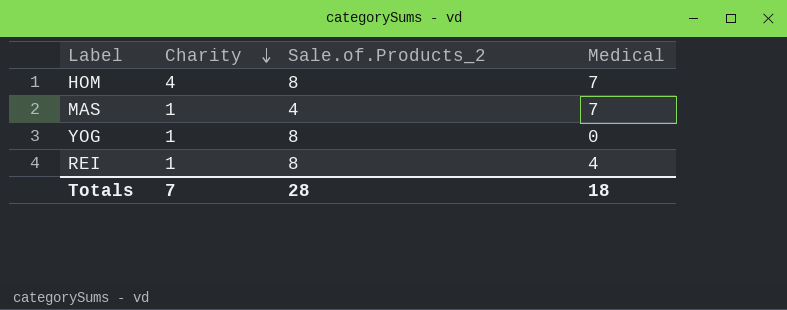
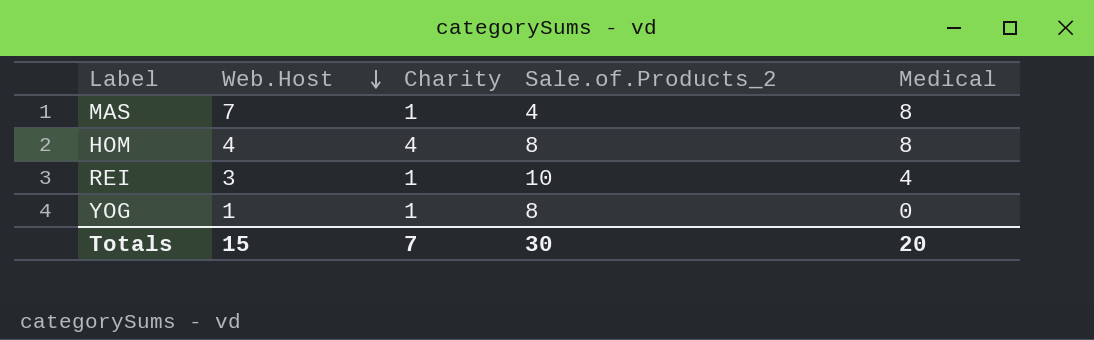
row order: Charity descending -> Web.Host descending
column Web.Host | position: none -> 2
MAS | Medical: 7 -> 8
HOM | Medical: 7 -> 8
REI | Sale.of.Products_2: 8 -> 10
Totals | Sale.of.Products_2: 28 -> 30
Totals | Medical: 18 -> 20

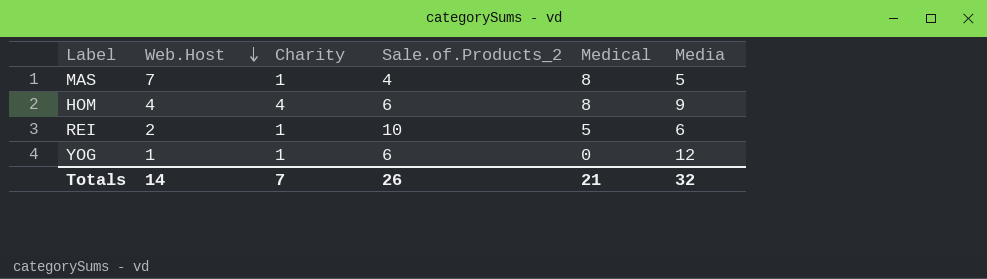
column Media | position: none -> 6
HOM | Sale.of.Products_2: 8 -> 6
REI | Web.Host: 3 -> 2
REI | Medical: 4 -> 5
YOG | Sale.of.Products_2: 8 -> 6
Totals | Web.Host: 15 -> 14
Totals | Sale.of.Products_2: 30 -> 26
Totals | Medical: 20 -> 21

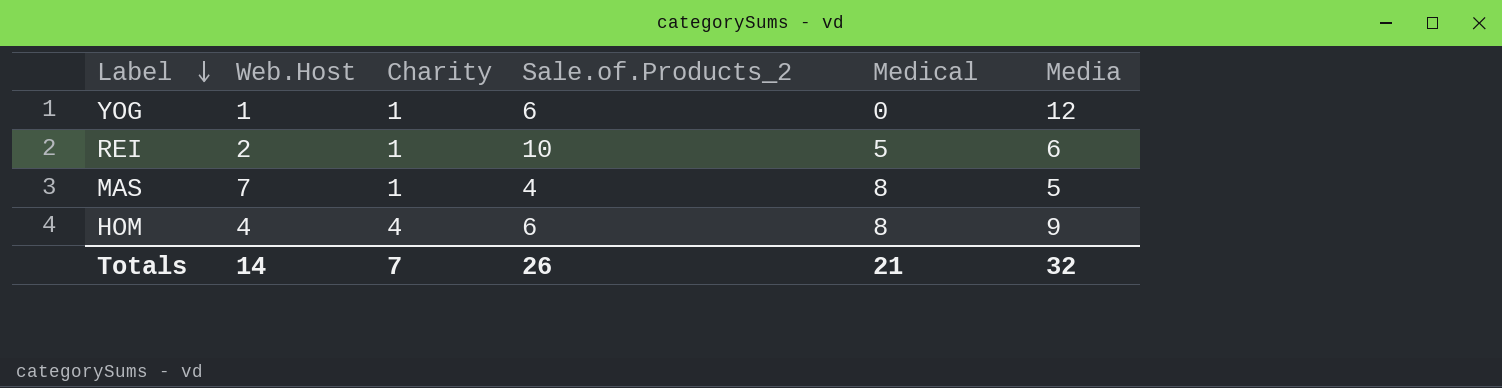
row order: Web.Host descending -> Label descending

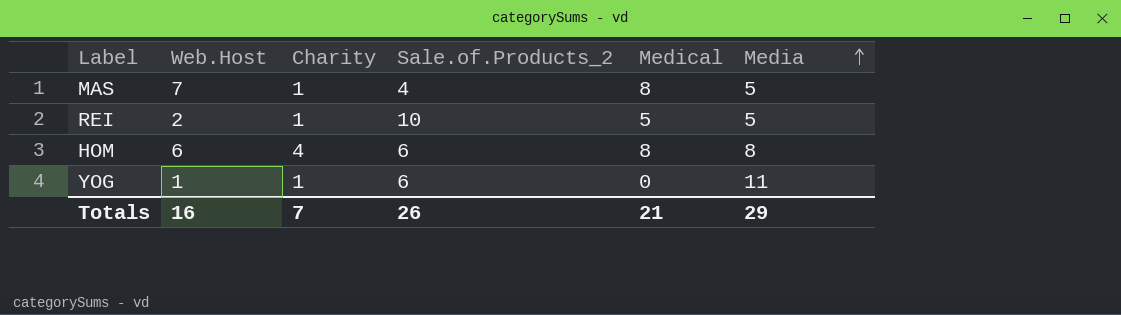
row order: Label descending -> Media ascending
REI | Media: 6 -> 5
HOM | Web.Host: 4 -> 6
HOM | Media: 9 -> 8
YOG | Media: 12 -> 11
Totals | Web.Host: 14 -> 16
Totals | Media: 32 -> 29

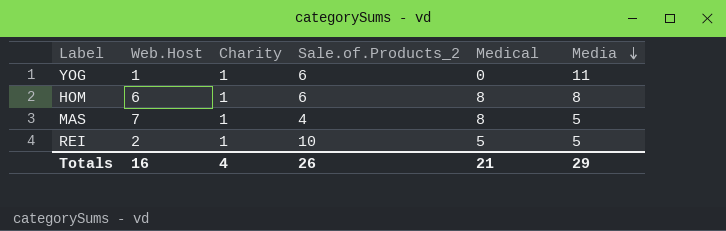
row order: Media ascending -> Media descending
HOM | Charity: 4 -> 1
Totals | Charity: 7 -> 4

